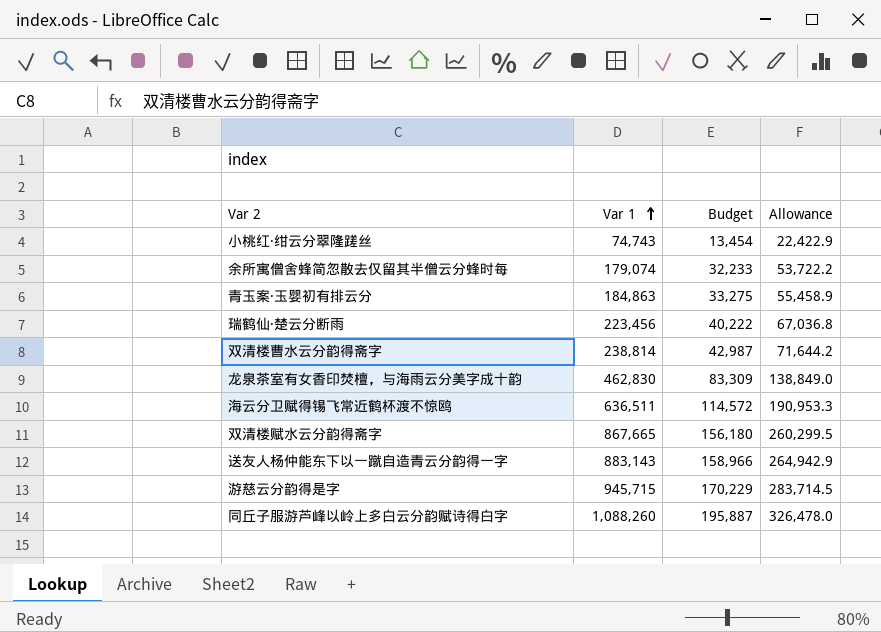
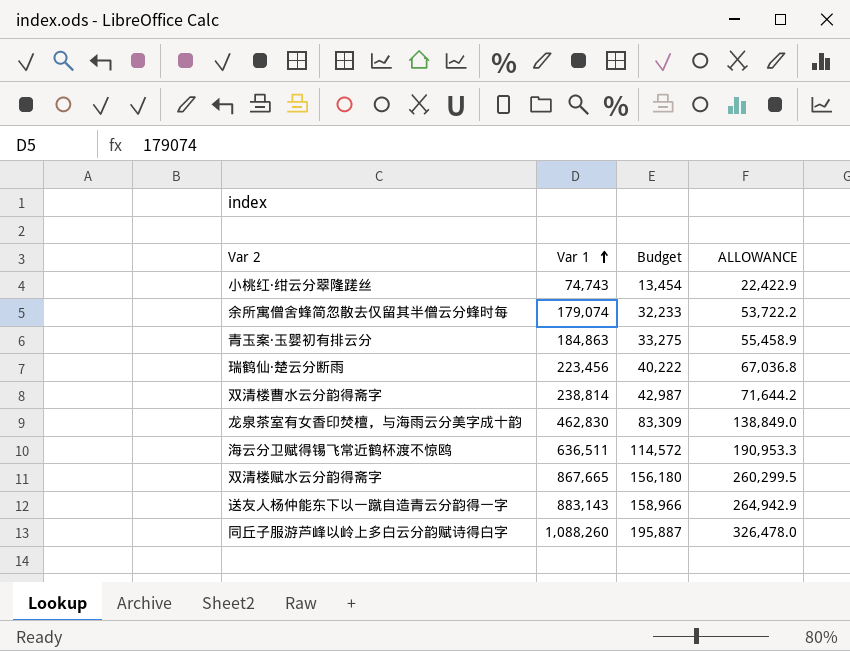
column name: Allowance -> ALLOWANCE
row 游慈云分韵得是字: 945,715 | 170,229 | 283,714.5 -> none

